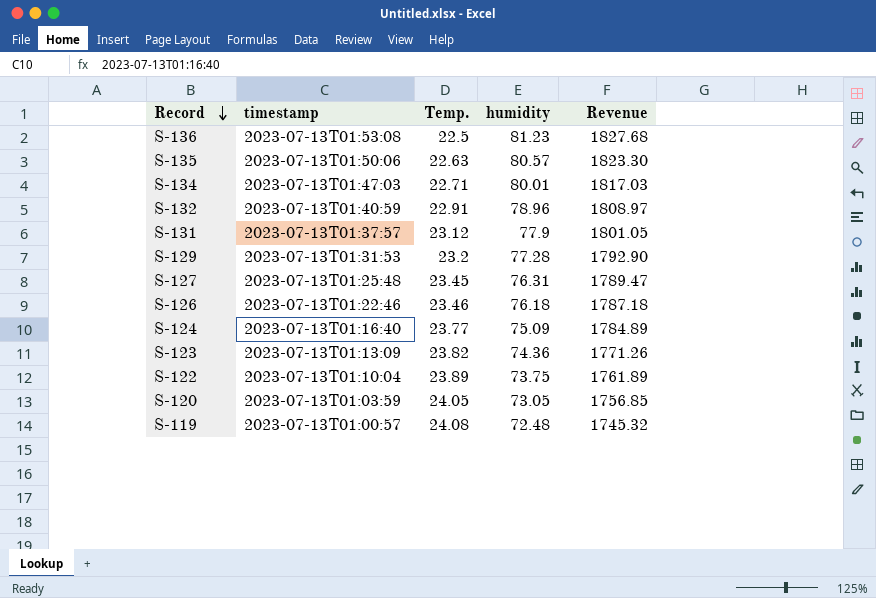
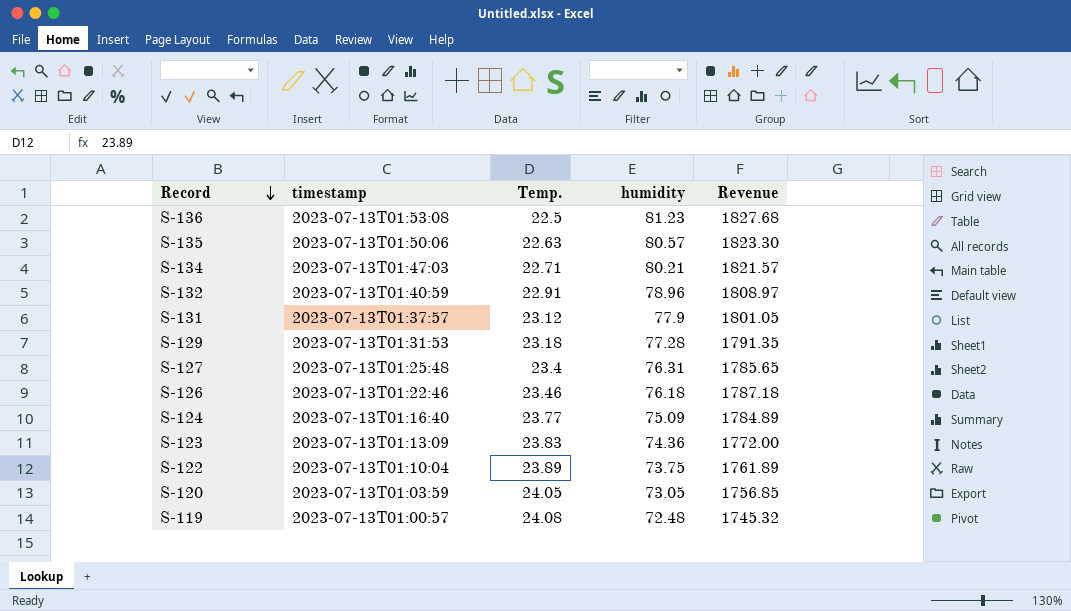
S-134 | humidity: 80.01 -> 80.21
S-134 | Revenue: 1817.03 -> 1821.57
S-129 | Temp.: 23.2 -> 23.18
S-129 | Revenue: 1792.90 -> 1791.35
S-127 | Temp.: 23.45 -> 23.4
S-127 | Revenue: 1789.47 -> 1785.65
S-123 | Temp.: 23.82 -> 23.83
S-123 | Revenue: 1771.26 -> 1772.00

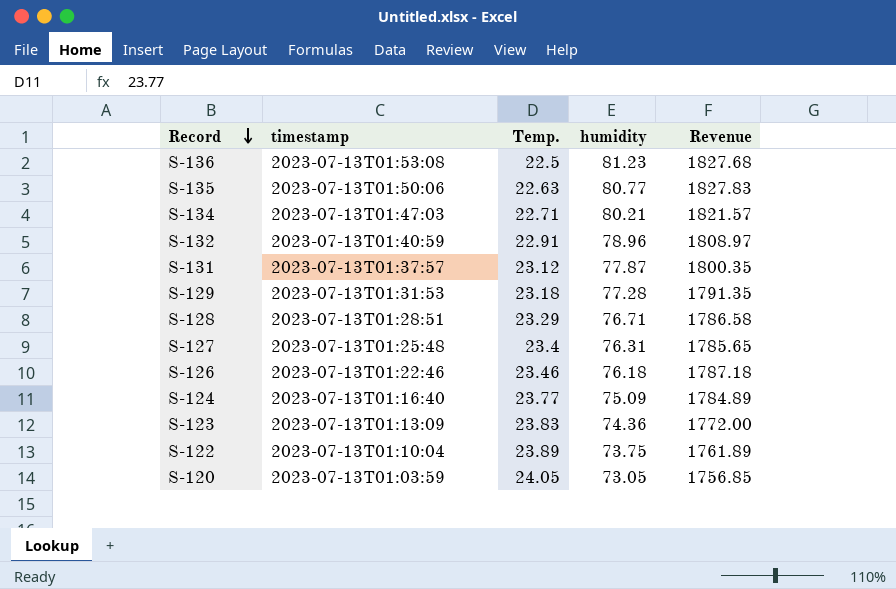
row S-119: 2023-07-13T01:00:57 | 24.08 | 72.48 | 1745.32 -> none
S-135 | humidity: 80.57 -> 80.77
S-135 | Revenue: 1823.30 -> 1827.83
S-131 | humidity: 77.9 -> 77.87
S-131 | Revenue: 1801.05 -> 1800.35
row S-128: none -> 2023-07-13T01:28:51 | 23.29 | 76.71 | 1786.58

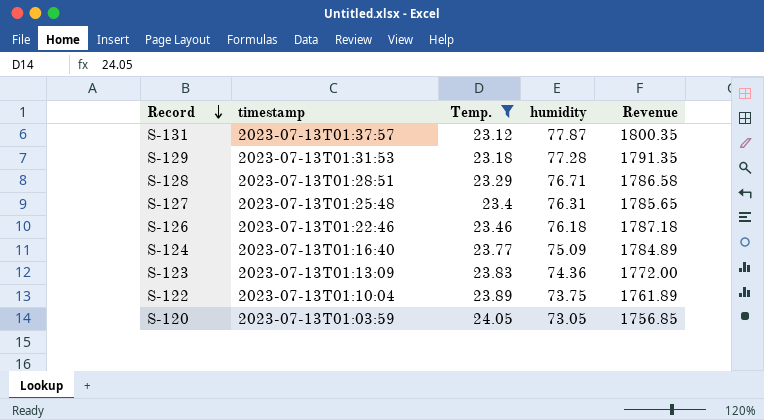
filter: none -> Temp. >= 23.12

